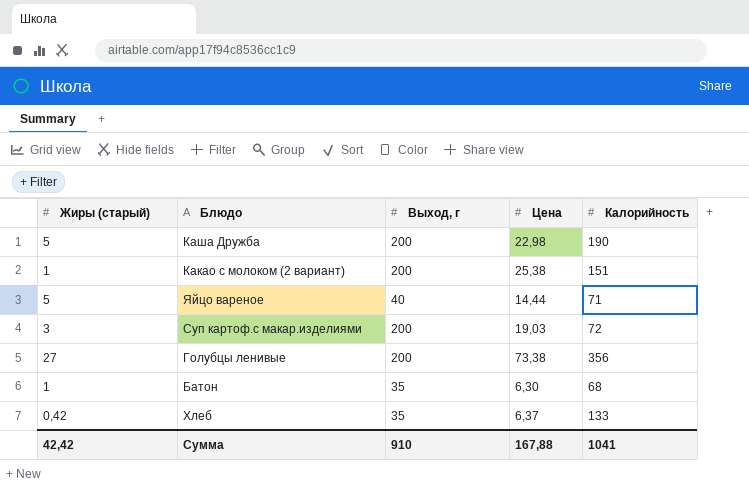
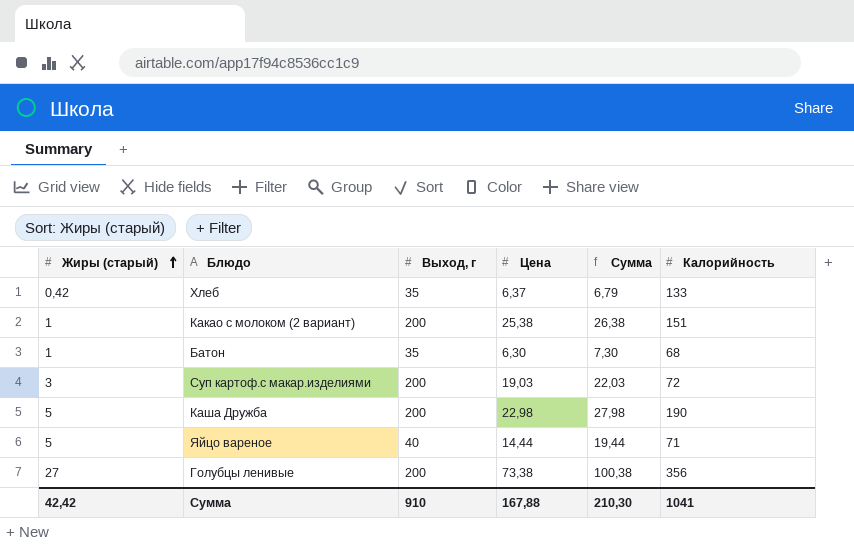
row order: none -> Жиры (старый) ascending
column Сумма | formula: none -> [Жиры (старый)] + [Цена]

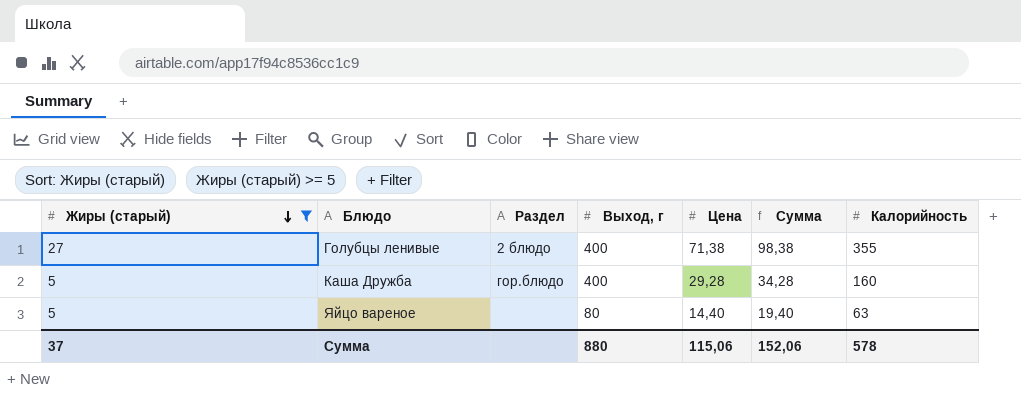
filter: none -> Жиры (старый) >= 5
row order: Жиры (старый) ascending -> Жиры (старый) descending
column Раздел | position: none -> 3
Голубцы ленивые | Выход, г: 200 -> 400
Голубцы ленивые | Цена: 73,38 -> 71,38
Голубцы ленивые | Сумма: 100,38 -> 98,38
Голубцы ленивые | Калорийность: 356 -> 355
Каша Дружба | Выход, г: 200 -> 400
Каша Дружба | Цена: 22,98 -> 29,28
Каша Дружба | Сумма: 27,98 -> 34,28
Каша Дружба | Калорийность: 190 -> 160
Яйцо вареное | Выход, г: 40 -> 80
Яйцо вареное | Цена: 14,44 -> 14,40
Яйцо вареное | Сумма: 19,44 -> 19,40
Яйцо вареное | Калорийность: 71 -> 63
Сумма | Жиры (старый): 42,42 -> 37
Сумма | Выход, г: 910 -> 880
Сумма | Цена: 167,88 -> 115,06
Сумма | Сумма: 210,30 -> 152,06
Сумма | Калорийность: 1041 -> 578

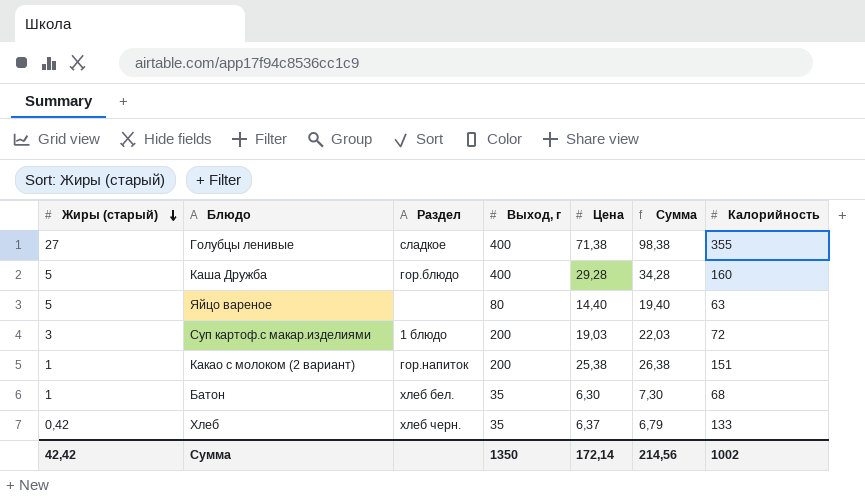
filter: Жиры (старый) >= 5 -> none
Голубцы ленивые | Раздел: 2 блюдо -> сладкое
Сумма | Жиры (старый): 37 -> 42,42
Сумма | Выход, г: 880 -> 1350
Сумма | Цена: 115,06 -> 172,14
Сумма | Сумма: 152,06 -> 214,56
Сумма | Калорийность: 578 -> 1002

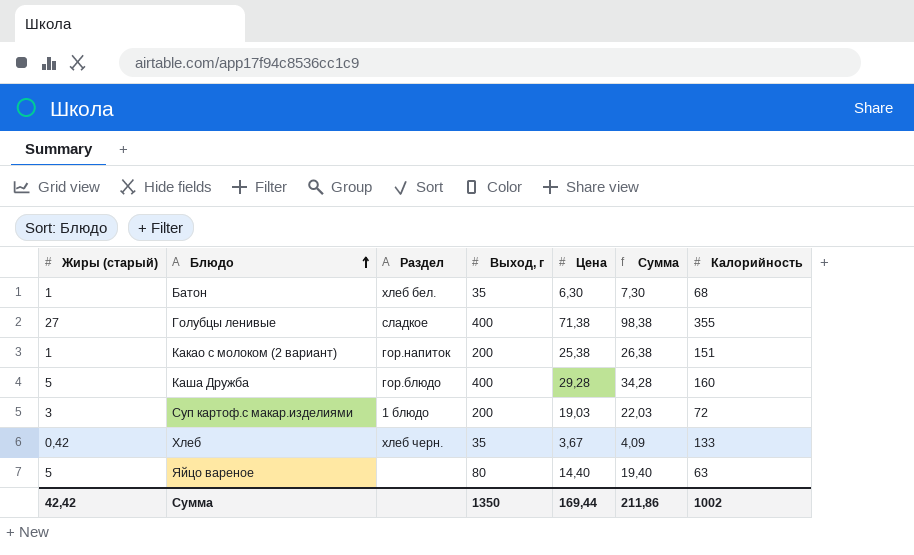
row order: Жиры (старый) descending -> Блюдо ascending
Хлеб | Цена: 6,37 -> 3,67
Хлеб | Сумма: 6,79 -> 4,09
Сумма | Цена: 172,14 -> 169,44
Сумма | Сумма: 214,56 -> 211,86

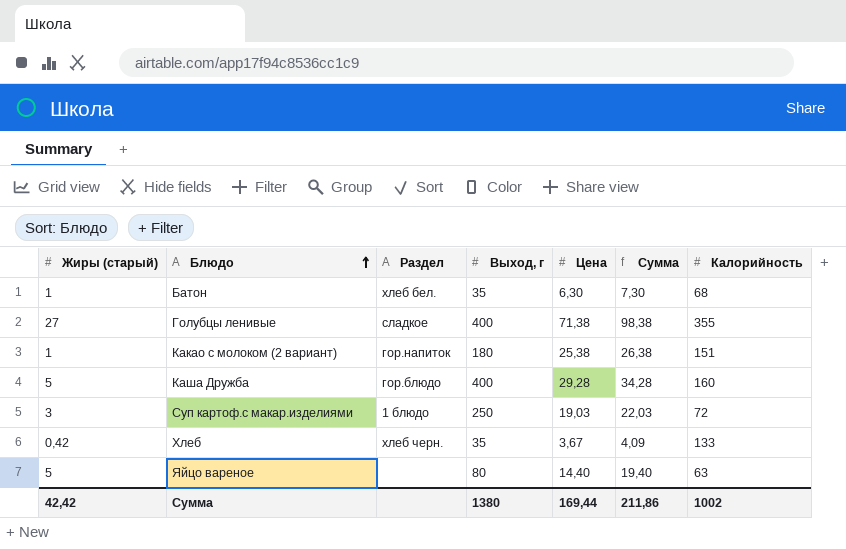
Какао с молоком (2 вариант) | Выход, г: 200 -> 180
Суп картоф.с макар.изделиями | Выход, г: 200 -> 250
Сумма | Выход, г: 1350 -> 1380

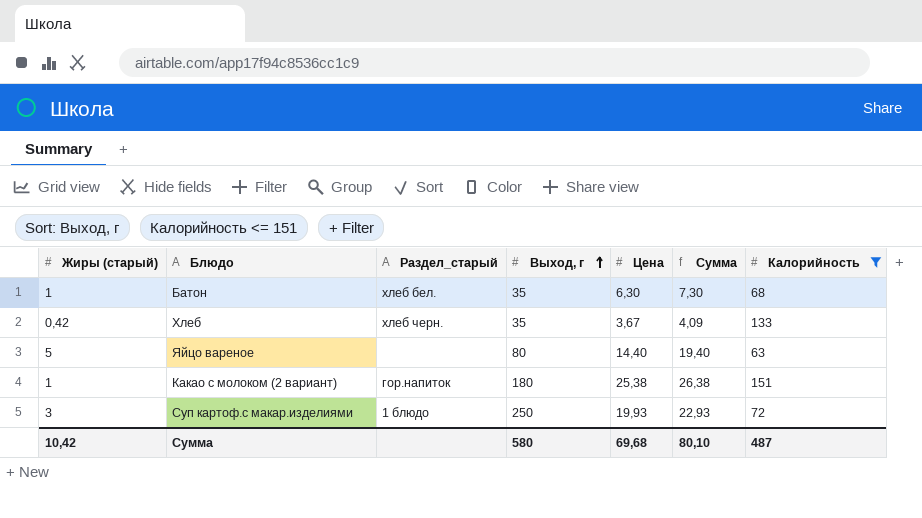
filter: none -> Калорийность <= 151
row order: Блюдо ascending -> Выход, г ascending
column name: Раздел -> Раздел_старый
Суп картоф.с макар.изделиями | Цена: 19,03 -> 19,93
Суп картоф.с макар.изделиями | Сумма: 22,03 -> 22,93
Сумма | Жиры (старый): 42,42 -> 10,42
Сумма | Выход, г: 1380 -> 580
Сумма | Цена: 169,44 -> 69,68
Сумма | Сумма: 211,86 -> 80,10
Сумма | Калорийность: 1002 -> 487

